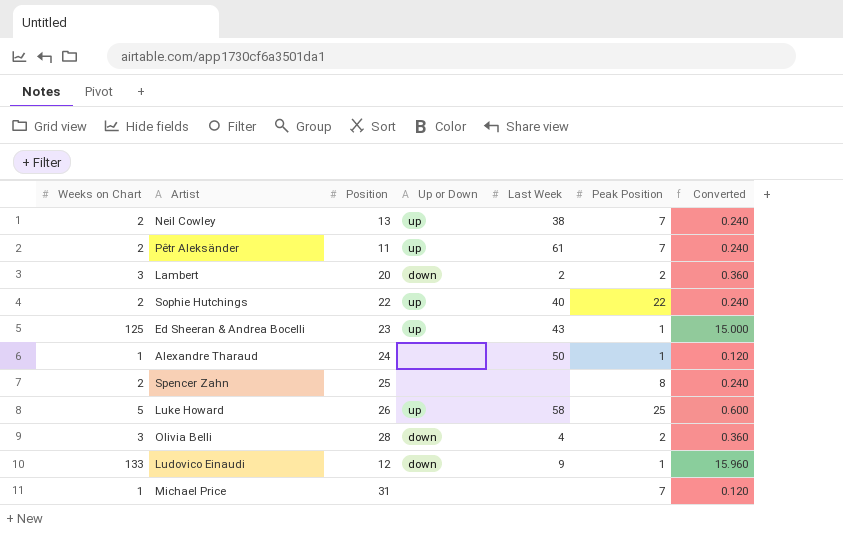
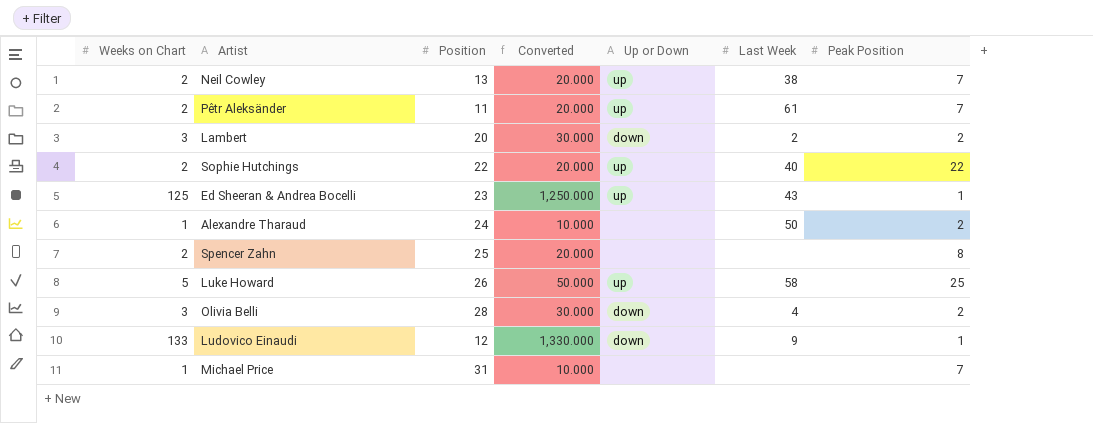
column Converted | formula: [Weeks on Chart] * 0.12 -> [Weeks on Chart] * 10
column Converted | position: 7 -> 4
Alexandre Tharaud | Peak Position: 1 -> 2

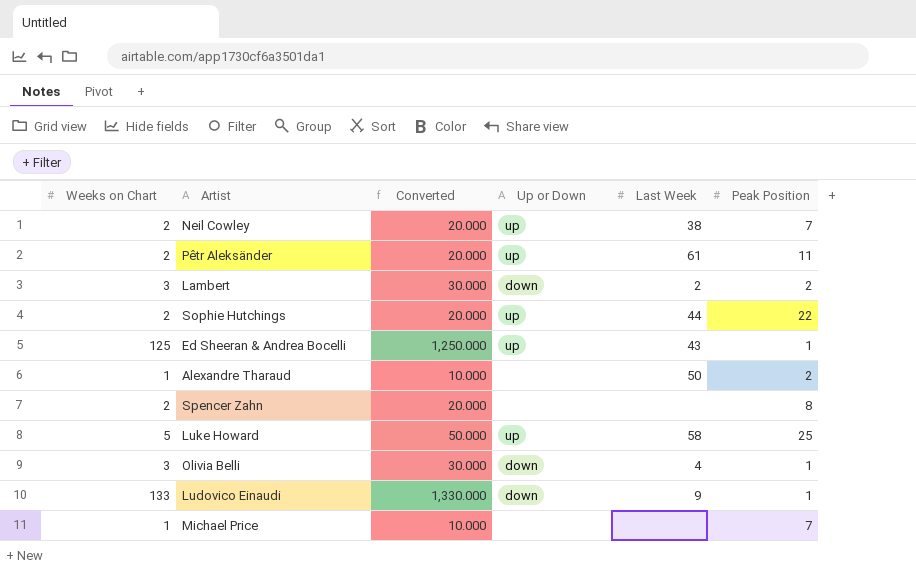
column Position | position: 3 -> none
Pêtr Aleksänder | Peak Position: 7 -> 11
Sophie Hutchings | Last Week: 40 -> 44
Olivia Belli | Peak Position: 2 -> 1

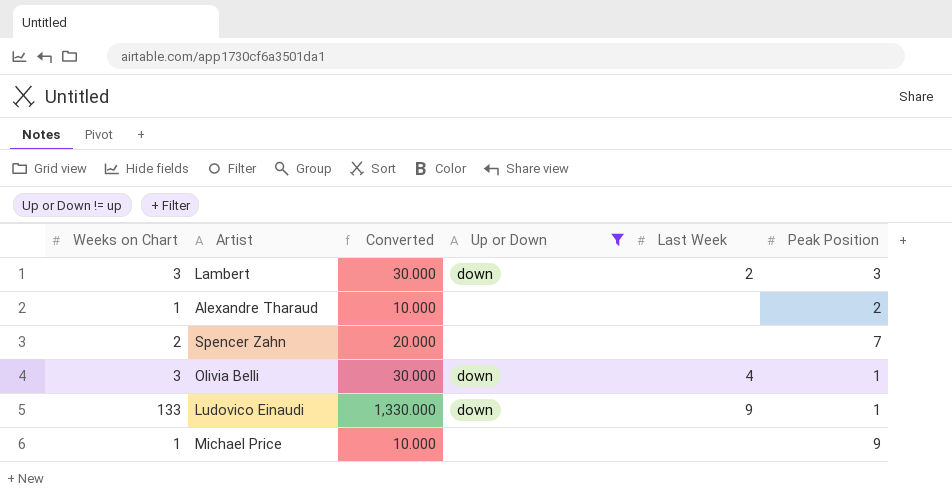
filter: none -> Up or Down != up
Lambert | Peak Position: 2 -> 3
Alexandre Tharaud | Last Week: 50 -> none
Spencer Zahn | Peak Position: 8 -> 7
Michael Price | Peak Position: 7 -> 9

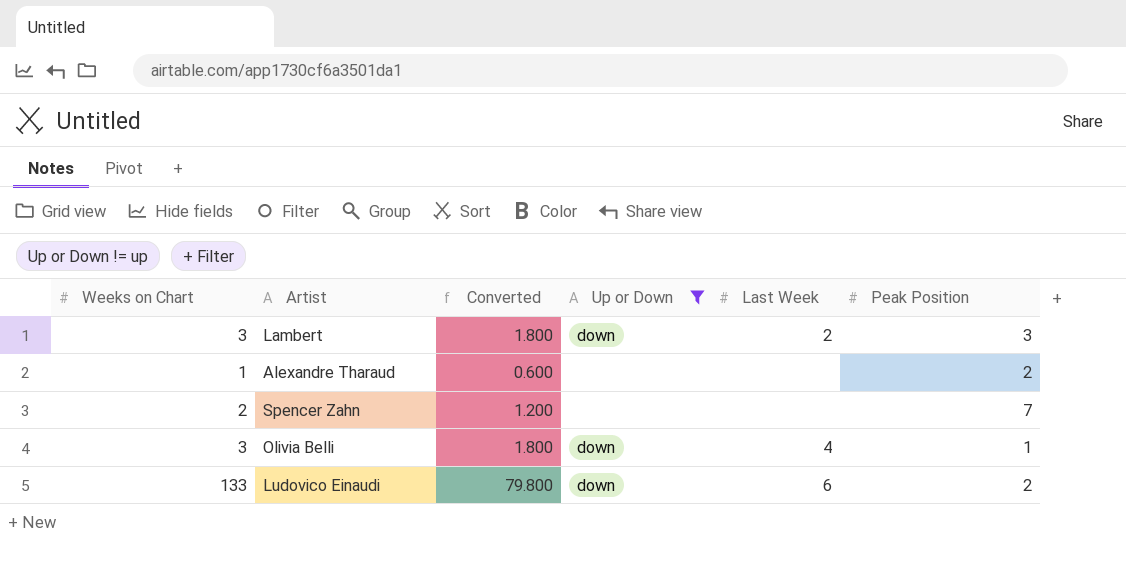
column Converted | formula: [Weeks on Chart] * 10 -> [Weeks on Chart] * 0.6
row Michael Price: 1 | 10.000 | none | none | 9 -> none
Ludovico Einaudi | Last Week: 9 -> 6
Ludovico Einaudi | Peak Position: 1 -> 2

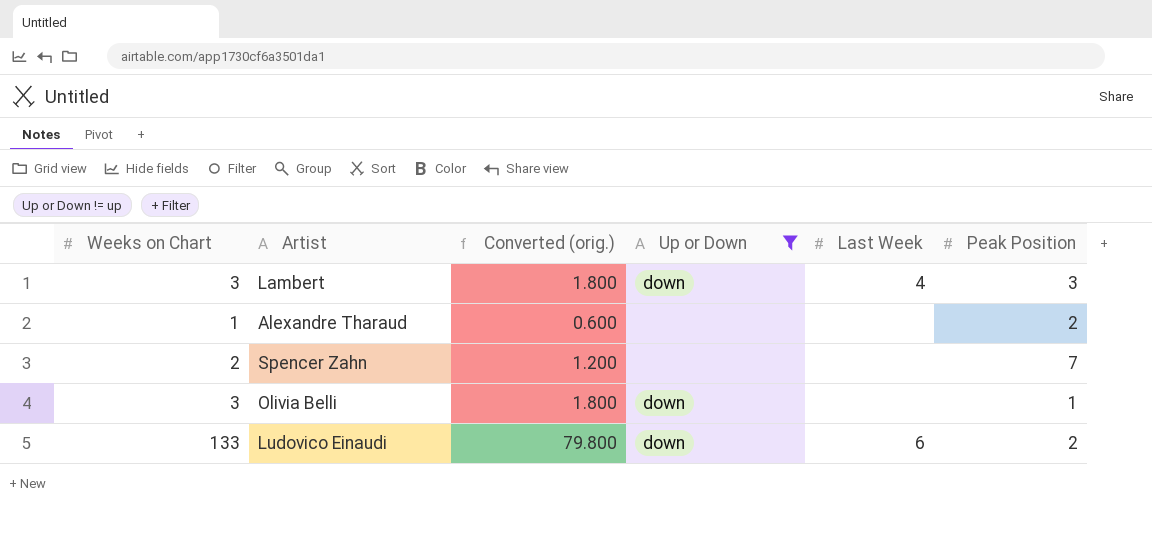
column name: Converted -> Converted (orig.)
Lambert | Last Week: 2 -> 4
Olivia Belli | Last Week: 4 -> none

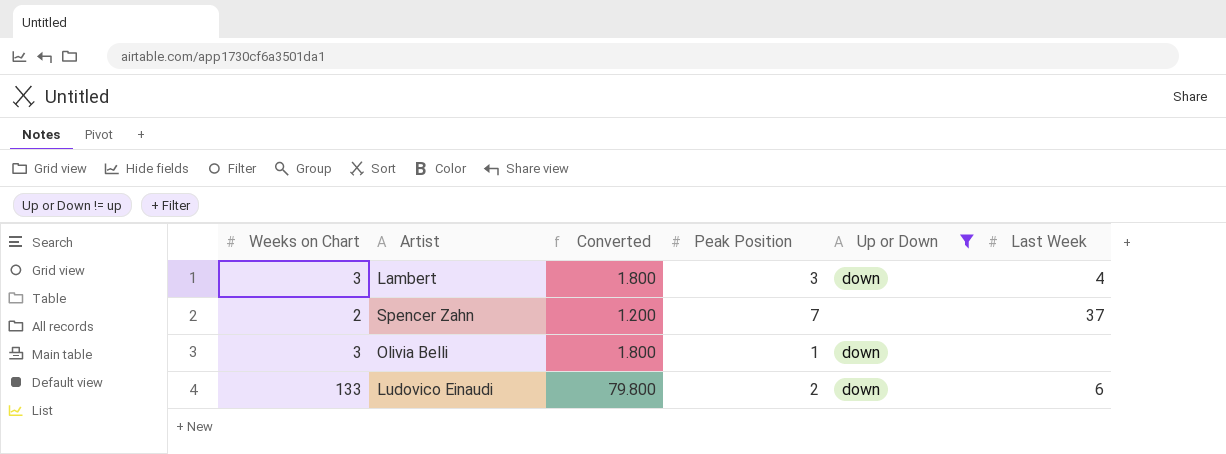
column name: Converted (orig.) -> Converted
column Peak Position | position: 6 -> 4
row Alexandre Tharaud: 1 | 0.600 | none | none | 2 -> none
Spencer Zahn | Last Week: none -> 37

